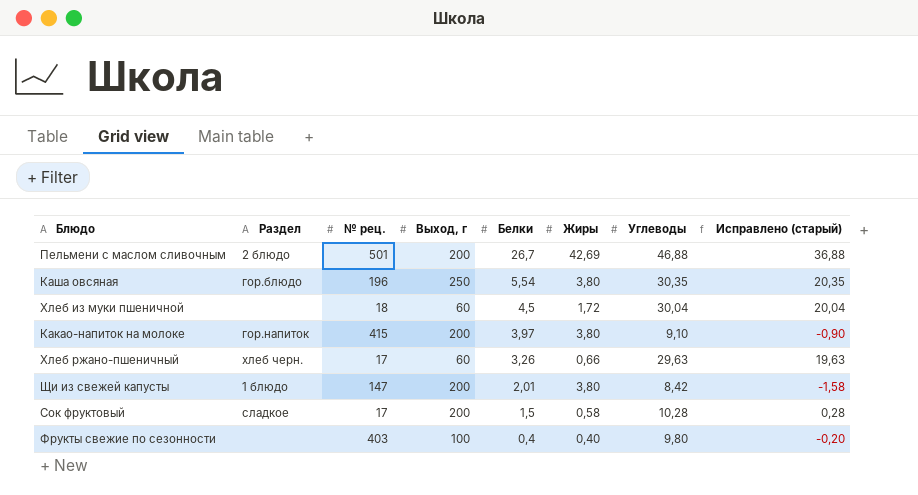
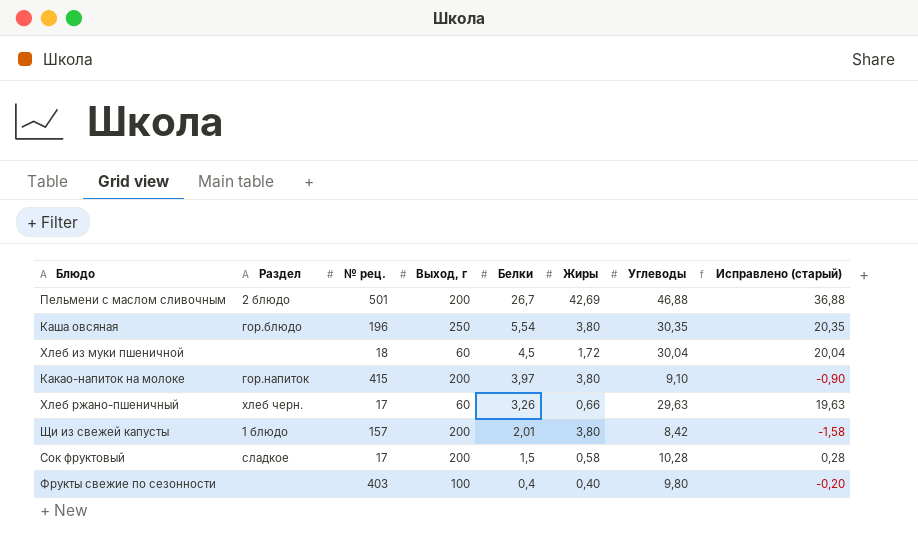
Щи из свежей капусты | № рец.: 147 -> 157

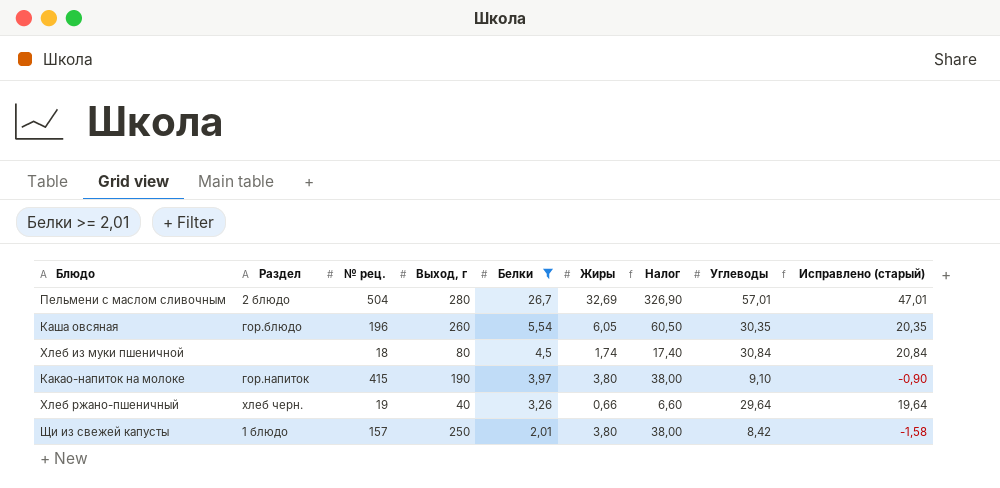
filter: none -> Белки >= 2,01
column Налог | formula: none -> [Жиры] * 10
Пельмени с маслом сливочным | № рец.: 501 -> 504
Пельмени с маслом сливочным | Выход, г: 200 -> 280
Пельмени с маслом сливочным | Жиры: 42,69 -> 32,69
Пельмени с маслом сливочным | Углеводы: 46,88 -> 57,01
Пельмени с маслом сливочным | Исправлено (старый): 36,88 -> 47,01
Каша овсяная | Выход, г: 250 -> 260
Каша овсяная | Жиры: 3,80 -> 6,05
Хлеб из муки пшеничной | Выход, г: 60 -> 80
Хлеб из муки пшеничной | Жиры: 1,72 -> 1,74
Хлеб из муки пшеничной | Углеводы: 30,04 -> 30,84
Хлеб из муки пшеничной | Исправлено (старый): 20,04 -> 20,84
Какао-напиток на молоке | Выход, г: 200 -> 190
Хлеб ржано-пшеничный | № рец.: 17 -> 19
Хлеб ржано-пшеничный | Выход, г: 60 -> 40
Хлеб ржано-пшеничный | Углеводы: 29,63 -> 29,64
Хлеб ржано-пшеничный | Исправлено (старый): 19,63 -> 19,64
Щи из свежей капусты | Выход, г: 200 -> 250

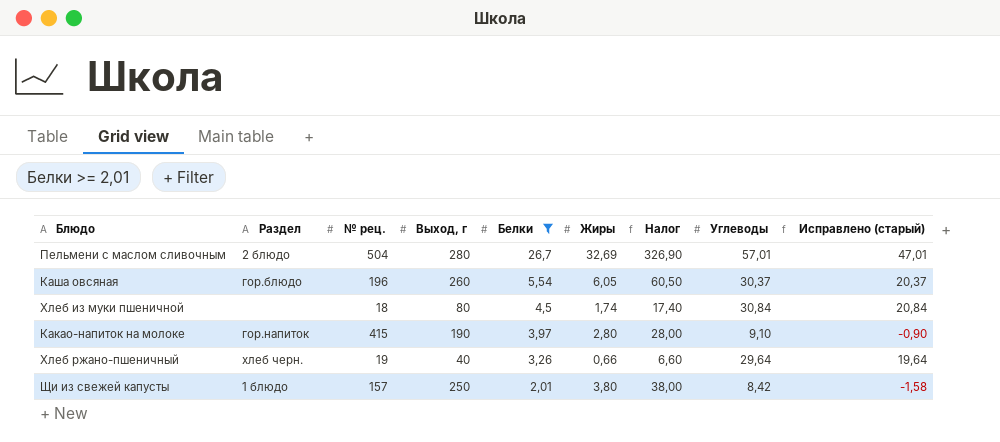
Каша овсяная | Углеводы: 30,35 -> 30,37
Каша овсяная | Исправлено (старый): 20,35 -> 20,37
Какао-напиток на молоке | Жиры: 3,80 -> 2,80
Какао-напиток на молоке | Налог: 38,00 -> 28,00

